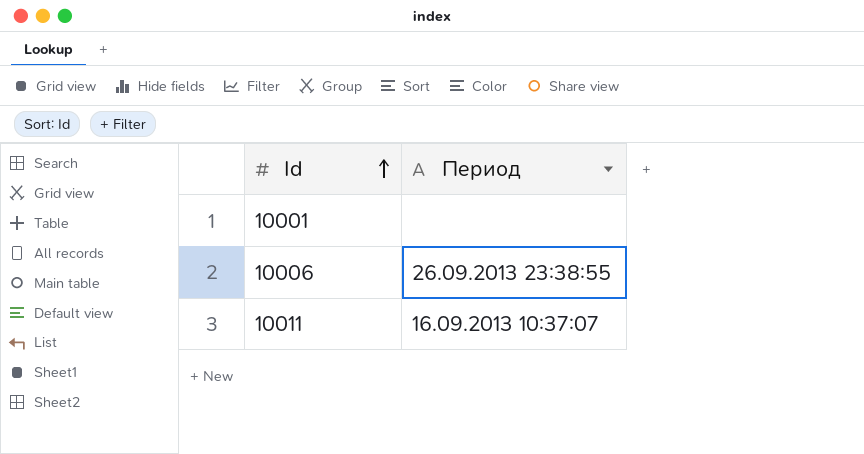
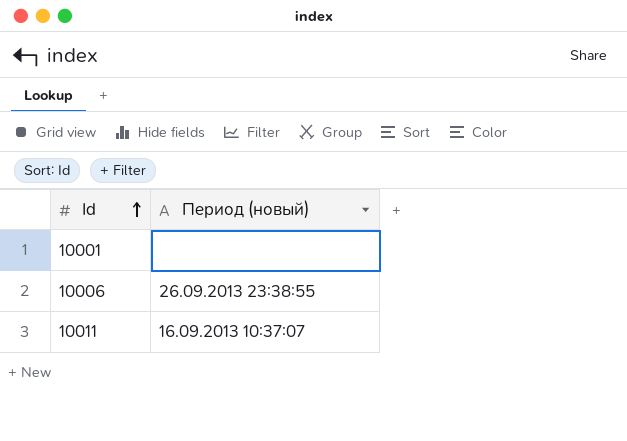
column name: Период -> Период (новый)

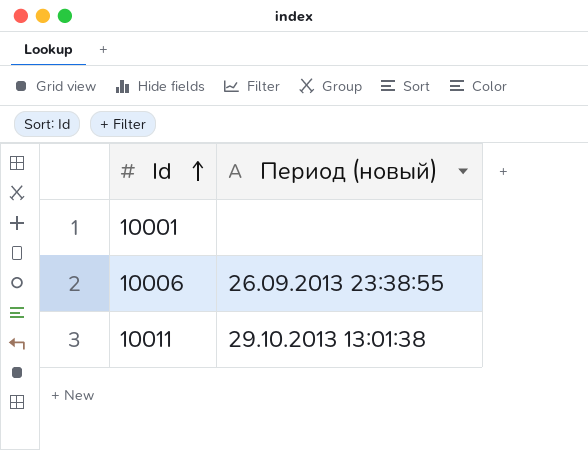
10011 | Период (новый): 16.09.2013 10:37:07 -> 29.10.2013 13:01:38

